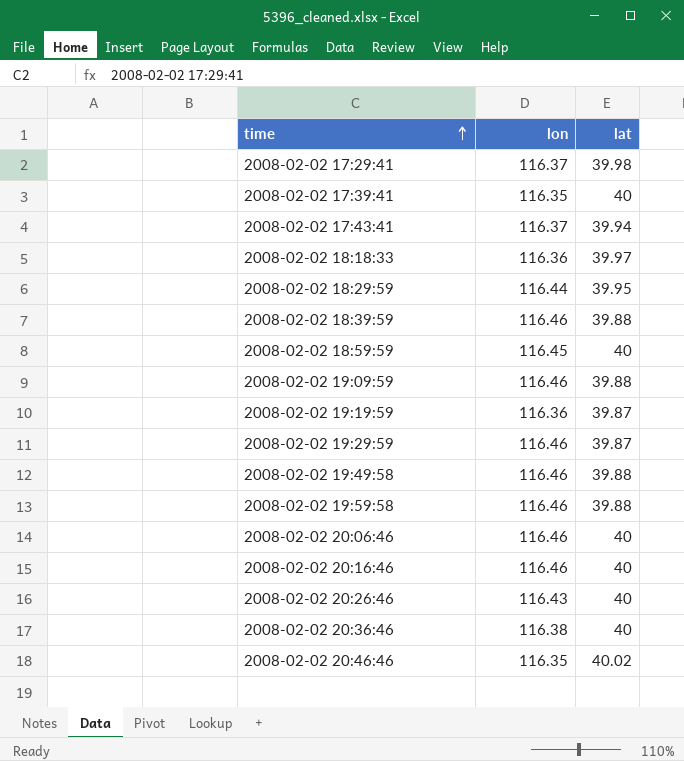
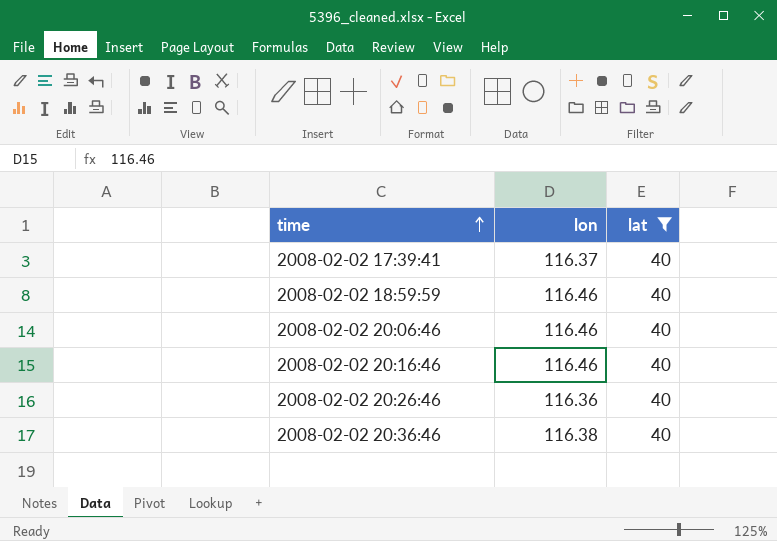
filter: none -> lat = 40
2008-02-02 17:39:41 | lon: 116.35 -> 116.37
2008-02-02 18:59:59 | lon: 116.45 -> 116.46
2008-02-02 20:26:46 | lon: 116.43 -> 116.36

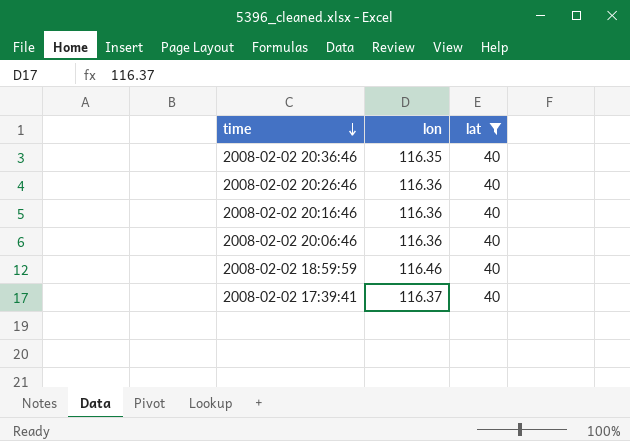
row order: time ascending -> time descending
2008-02-02 20:36:46 | lon: 116.38 -> 116.35
2008-02-02 20:16:46 | lon: 116.46 -> 116.36
2008-02-02 20:06:46 | lon: 116.46 -> 116.36

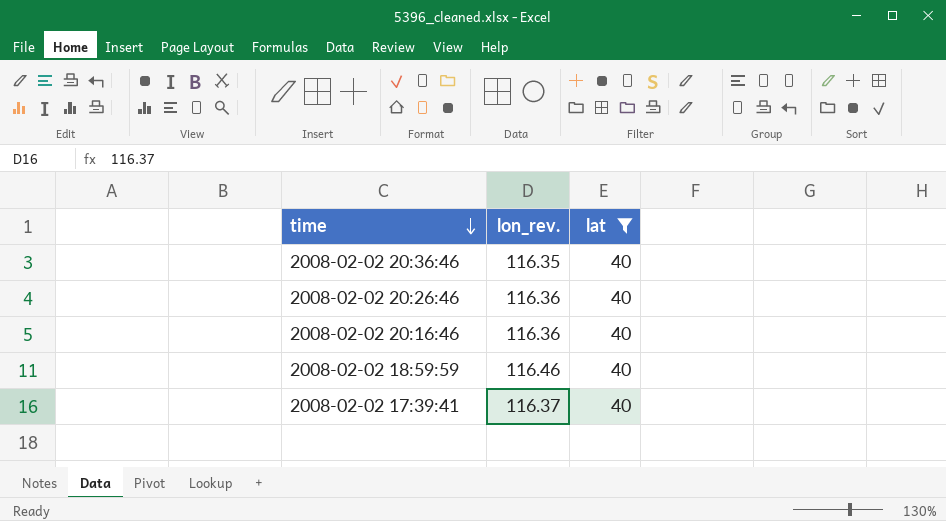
column name: lon -> lon_rev.
row 2008-02-02 20:06:46: 116.36 | 40 -> none

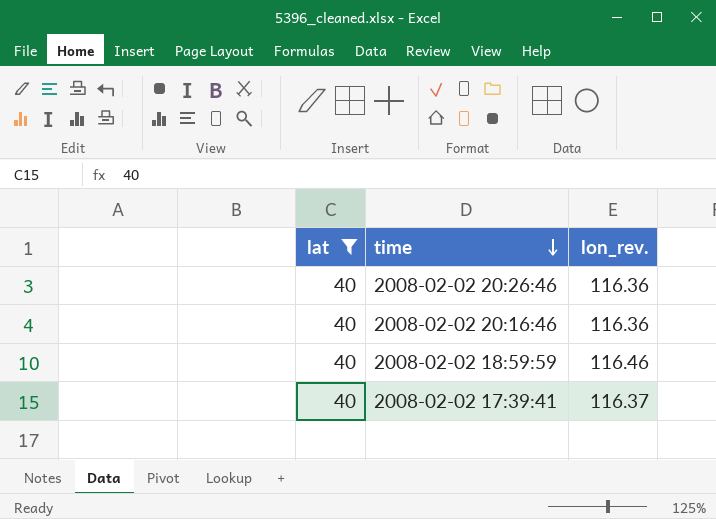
column lat | position: 3 -> 1
row 2008-02-02 20:36:46: 116.35 | 40 -> none

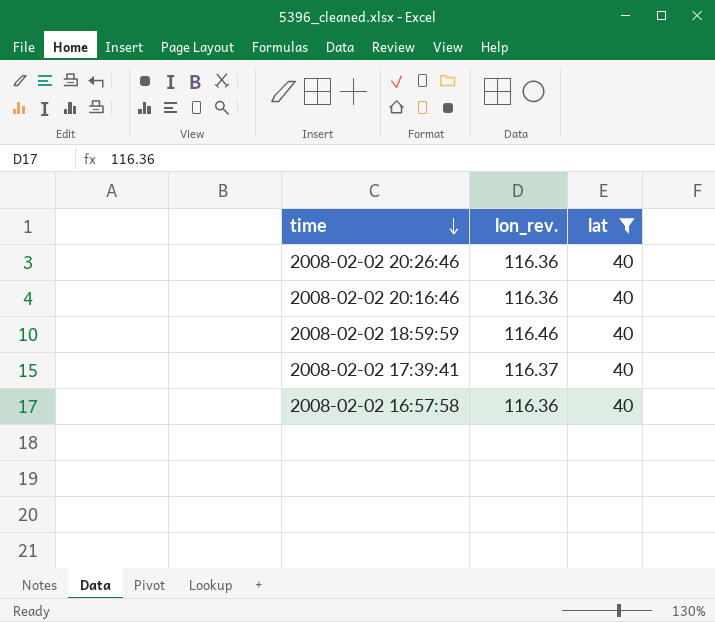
column lat | position: 1 -> 3
row 2008-02-02 16:57:58: none -> 116.36 | 40

